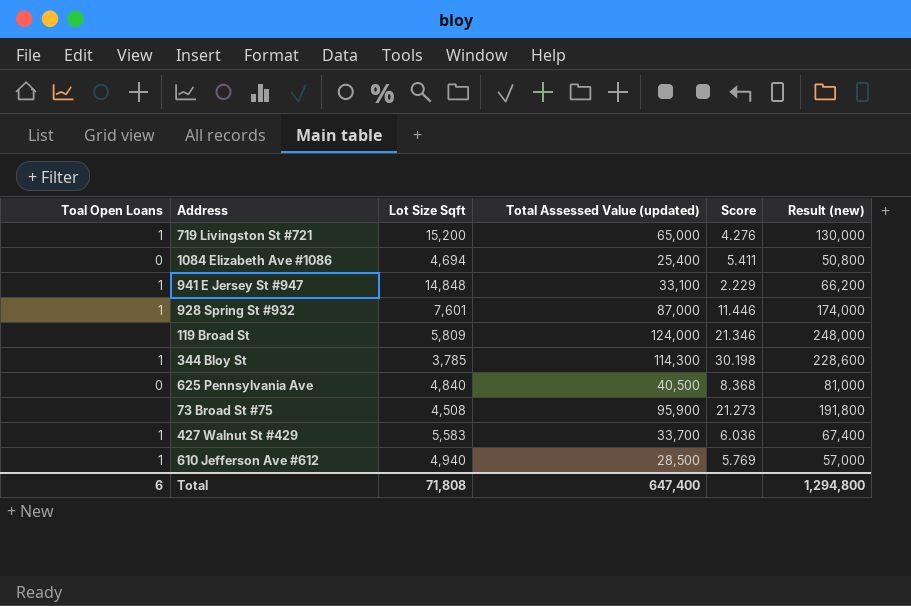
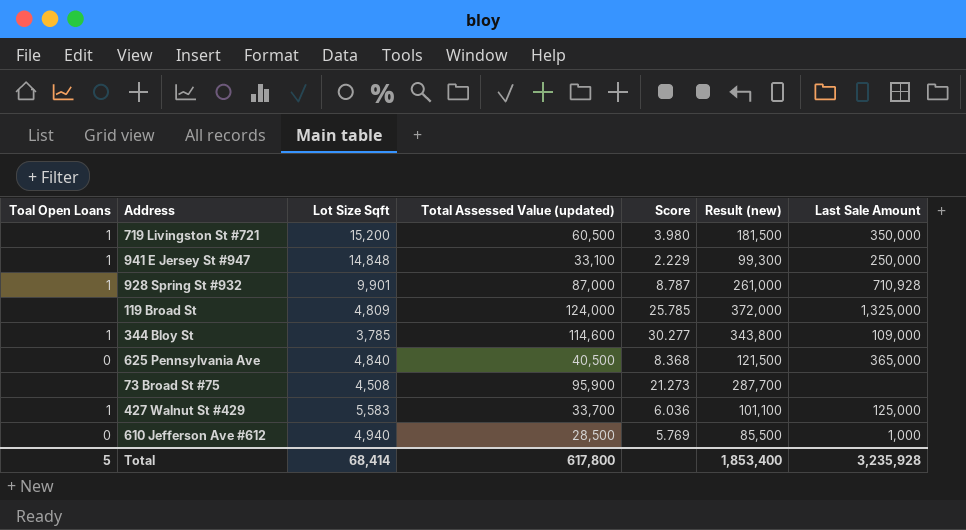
column Result (new) | formula: [Total Assessed Value (updated)] * 2 -> [Total Assessed Value (updated)] * 3
column Last Sale Amount | position: none -> 7
row 1084 Elizabeth Ave #1086: 0 | 4,694 | 25,400 | 5.411 | 50,800 -> none
719 Livingston St #721 | Total Assessed Value (updated): 65,000 -> 60,500
719 Livingston St #721 | Score: 4.276 -> 3.980
928 Spring St #932 | Lot Size Sqft: 7,601 -> 9,901
928 Spring St #932 | Score: 11.446 -> 8.787
119 Broad St | Lot Size Sqft: 5,809 -> 4,809
119 Broad St | Score: 21.346 -> 25.785
344 Bloy St | Total Assessed Value (updated): 114,300 -> 114,600
344 Bloy St | Score: 30.198 -> 30.277
610 Jefferson Ave #612 | Toal Open Loans: 1 -> 0
Total | Toal Open Loans: 6 -> 5
Total | Lot Size Sqft: 71,808 -> 68,414
Total | Total Assessed Value (updated): 647,400 -> 617,800
Total | Result (new): 1,294,800 -> 1,853,400

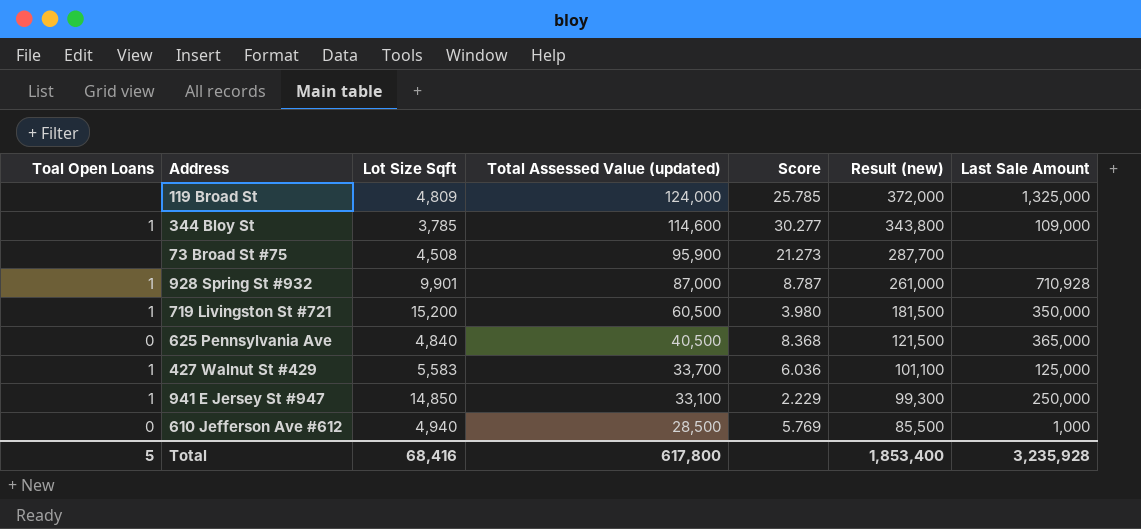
row order: none -> Total Assessed Value (updated) descending
941 E Jersey St #947 | Lot Size Sqft: 14,848 -> 14,850
Total | Lot Size Sqft: 68,414 -> 68,416

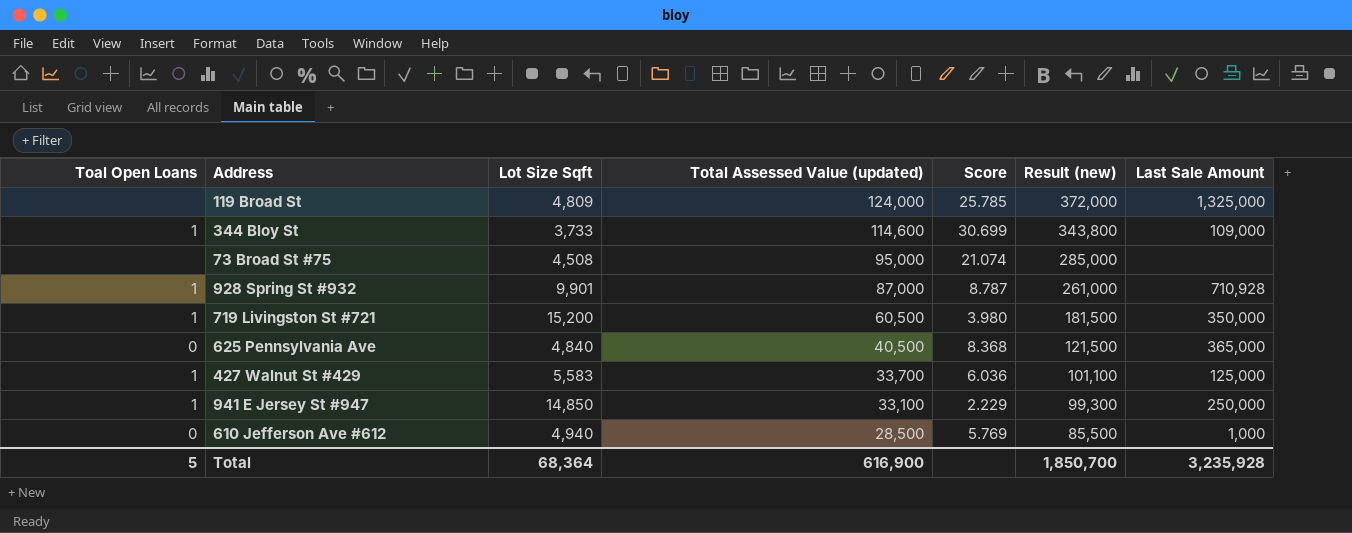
344 Bloy St | Lot Size Sqft: 3,785 -> 3,733
344 Bloy St | Score: 30.277 -> 30.699
73 Broad St #75 | Total Assessed Value (updated): 95,900 -> 95,000
73 Broad St #75 | Score: 21.273 -> 21.074
73 Broad St #75 | Result (new): 287,700 -> 285,000
Total | Lot Size Sqft: 68,416 -> 68,364
Total | Total Assessed Value (updated): 617,800 -> 616,900
Total | Result (new): 1,853,400 -> 1,850,700

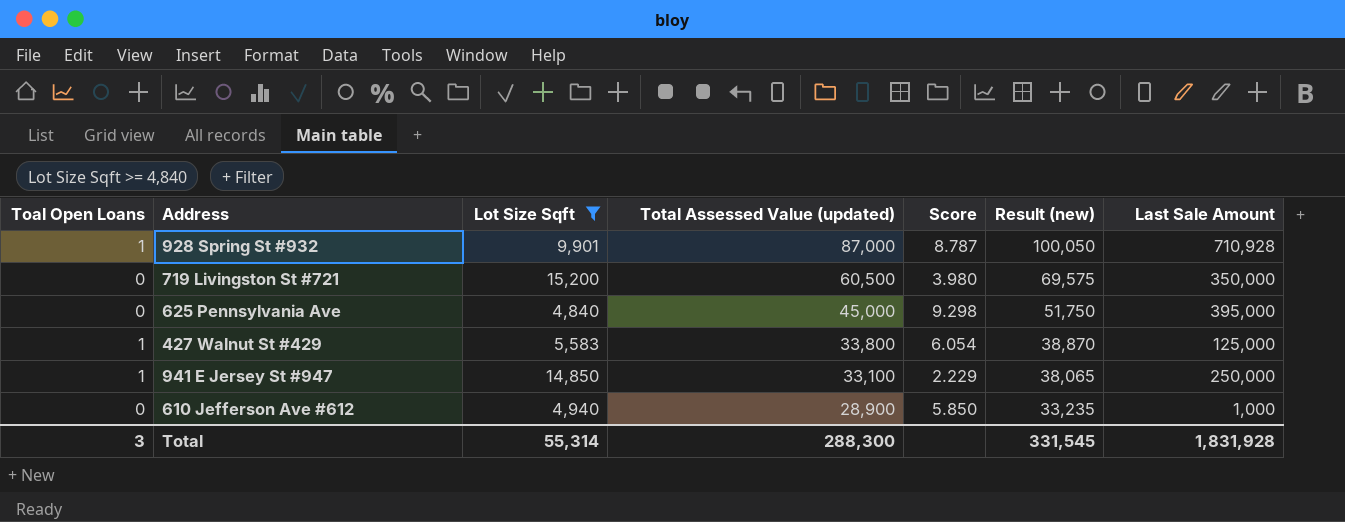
filter: none -> Lot Size Sqft >= 4,840
column Result (new) | formula: [Total Assessed Value (updated)] * 3 -> [Total Assessed Value (updated)] * 1.15
719 Livingston St #721 | Toal Open Loans: 1 -> 0
625 Pennsylvania Ave | Total Assessed Value (updated): 40,500 -> 45,000
625 Pennsylvania Ave | Score: 8.368 -> 9.298
625 Pennsylvania Ave | Last Sale Amount: 365,000 -> 395,000
427 Walnut St #429 | Total Assessed Value (updated): 33,700 -> 33,800
427 Walnut St #429 | Score: 6.036 -> 6.054
610 Jefferson Ave #612 | Total Assessed Value (updated): 28,500 -> 28,900
610 Jefferson Ave #612 | Score: 5.769 -> 5.850
Total | Toal Open Loans: 5 -> 3
Total | Lot Size Sqft: 68,364 -> 55,314
Total | Total Assessed Value (updated): 616,900 -> 288,300
Total | Result (new): 1,850,700 -> 331,545
Total | Last Sale Amount: 3,235,928 -> 1,831,928

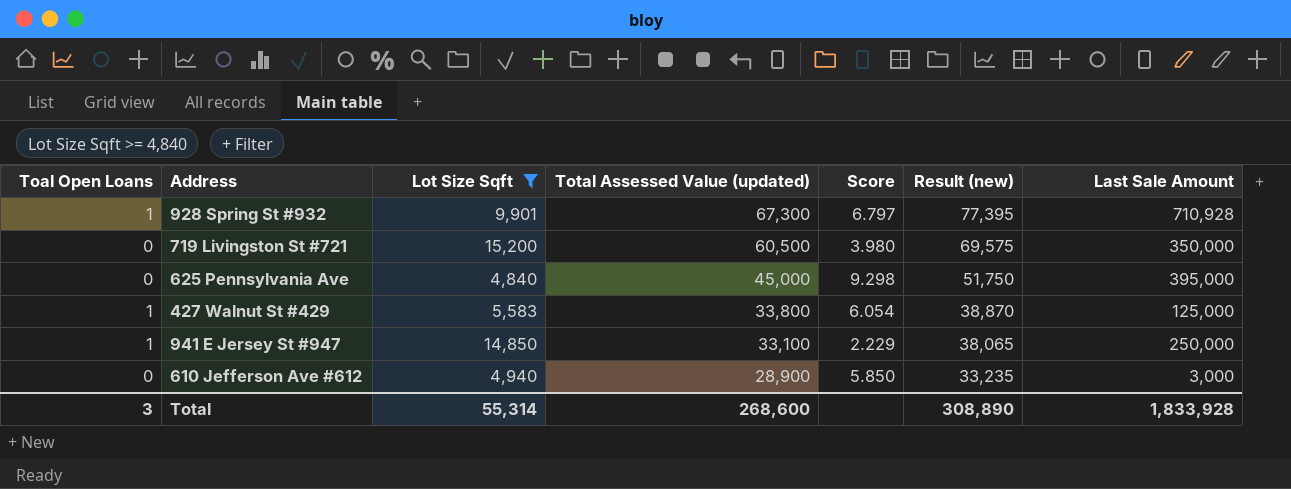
928 Spring St #932 | Total Assessed Value (updated): 87,000 -> 67,300
928 Spring St #932 | Score: 8.787 -> 6.797
928 Spring St #932 | Result (new): 100,050 -> 77,395
610 Jefferson Ave #612 | Last Sale Amount: 1,000 -> 3,000
Total | Total Assessed Value (updated): 288,300 -> 268,600
Total | Result (new): 331,545 -> 308,890
Total | Last Sale Amount: 1,831,928 -> 1,833,928

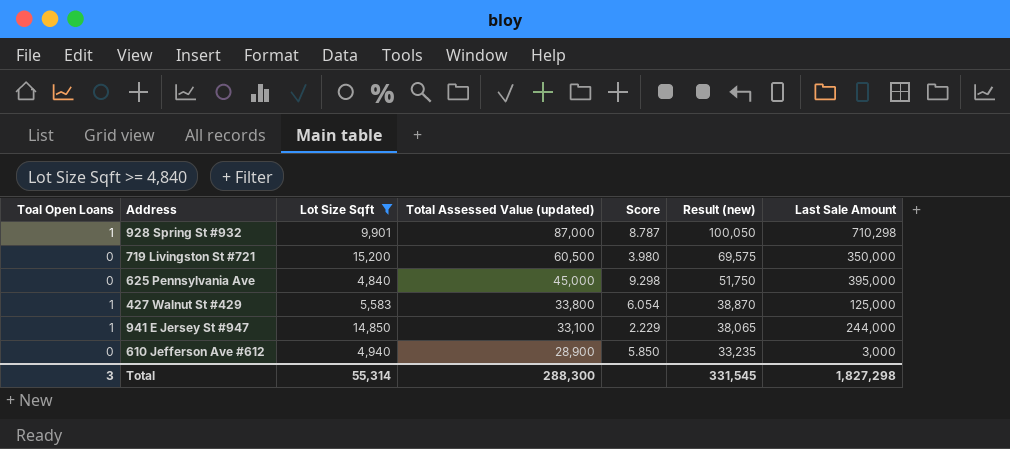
928 Spring St #932 | Total Assessed Value (updated): 67,300 -> 87,000
928 Spring St #932 | Score: 6.797 -> 8.787
928 Spring St #932 | Result (new): 77,395 -> 100,050
928 Spring St #932 | Last Sale Amount: 710,928 -> 710,298
941 E Jersey St #947 | Last Sale Amount: 250,000 -> 244,000
Total | Total Assessed Value (updated): 268,600 -> 288,300
Total | Result (new): 308,890 -> 331,545
Total | Last Sale Amount: 1,833,928 -> 1,827,298

